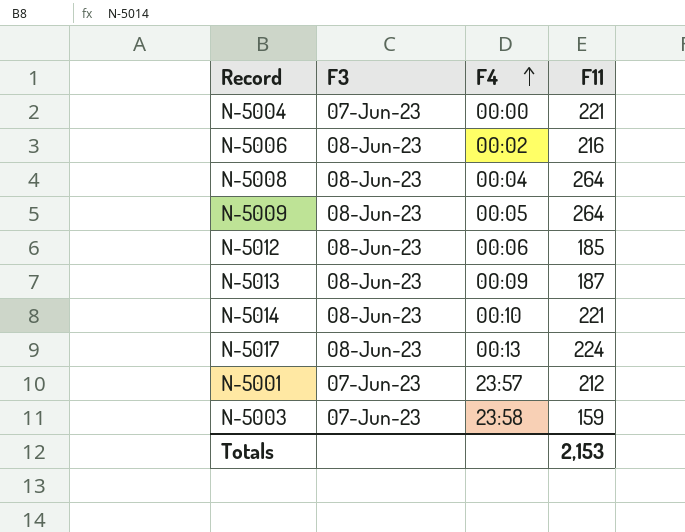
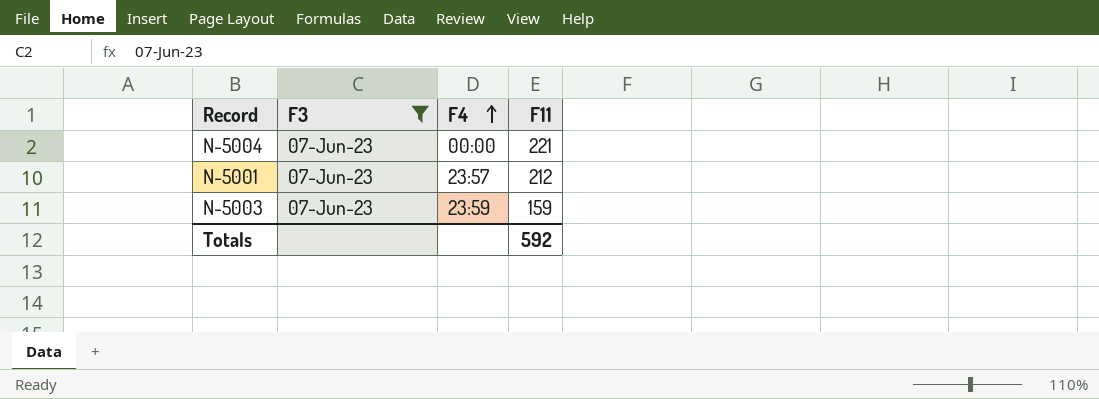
filter: none -> F3 = 07-Jun-23
N-5003 | F4: 23:58 -> 23:59
Totals | F11: 2,153 -> 592

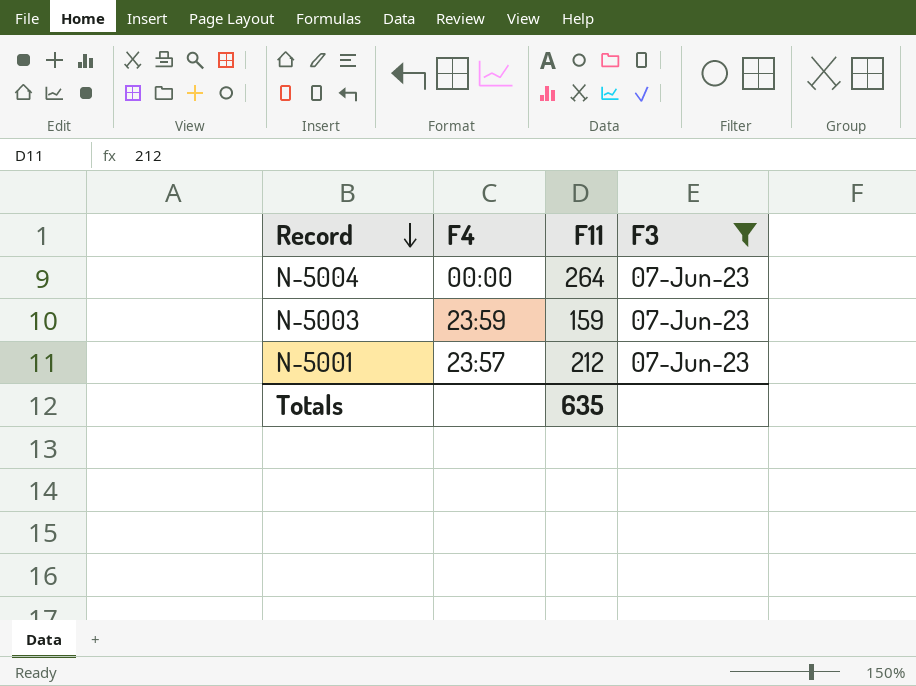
row order: F4 ascending -> Record descending
column F3 | position: 2 -> 4
N-5004 | F11: 221 -> 264
Totals | F11: 592 -> 635

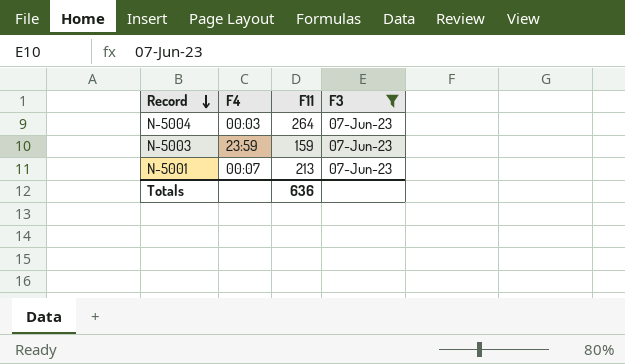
N-5004 | F4: 00:00 -> 00:03
N-5001 | F4: 23:57 -> 00:07
N-5001 | F11: 212 -> 213
Totals | F11: 635 -> 636

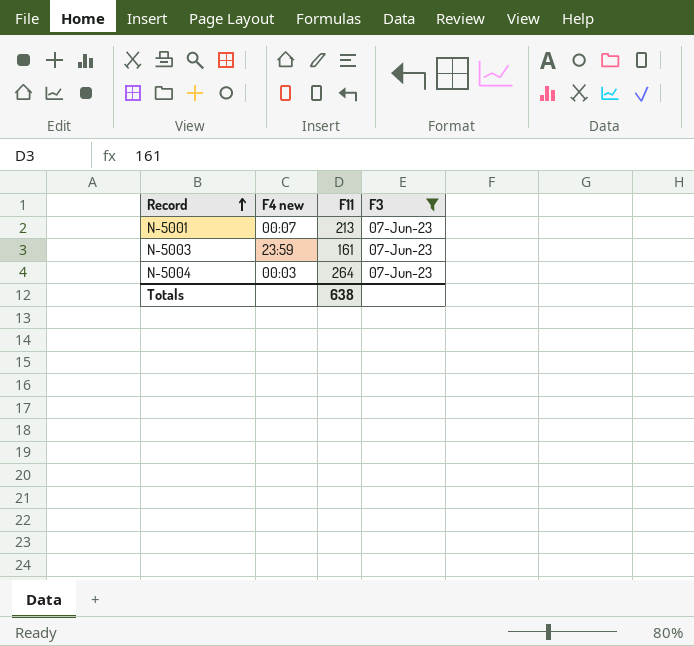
row order: Record descending -> Record ascending
column name: F4 -> F4 new
N-5003 | F11: 159 -> 161
Totals | F11: 636 -> 638

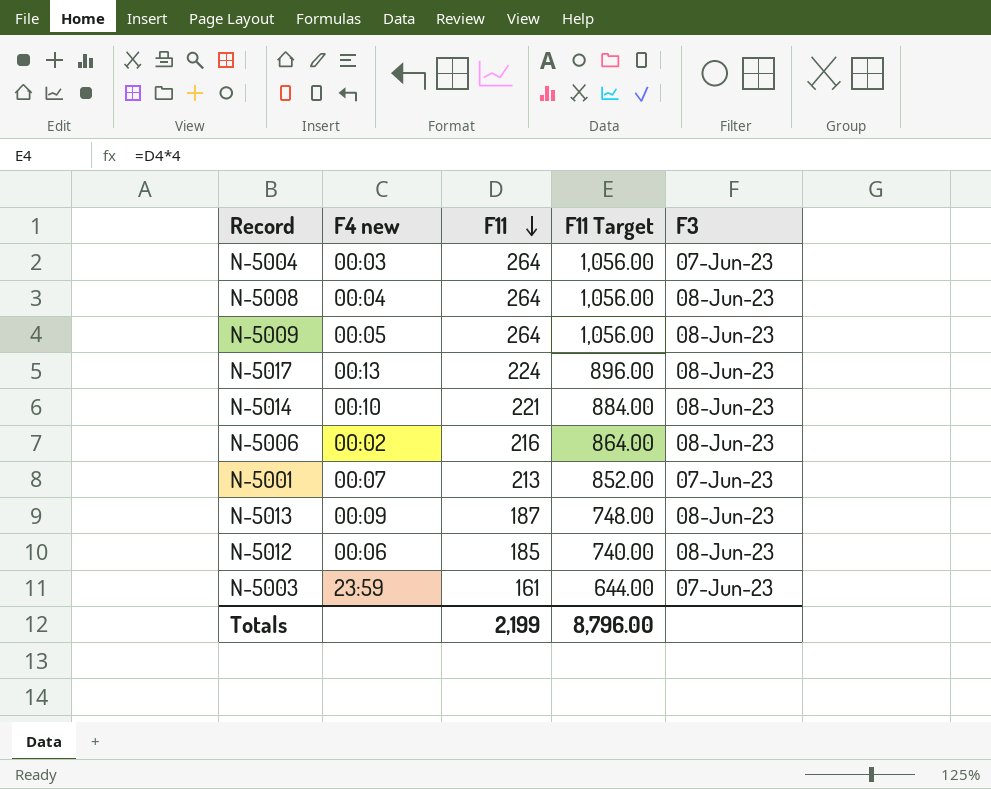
filter: F3 = 07-Jun-23 -> none
row order: Record ascending -> F11 descending
column F11 Target | formula: none -> [F11] * 4
Totals | F11: 638 -> 2,199

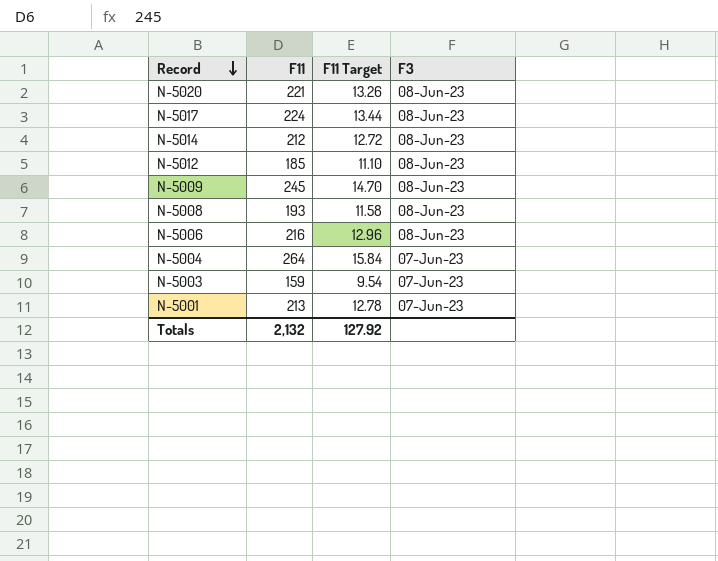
row order: F11 descending -> Record descending
column F4 new | position: 2 -> none
column F11 Target | formula: [F11] * 4 -> [F11] * 0.06
row N-5013: 00:09 | 187 | 748.00 | 08-Jun-23 -> none
row N-5020: none -> 221 | 13.26 | 08-Jun-23
N-5014 | F11: 221 -> 212
N-5009 | F11: 264 -> 245
N-5008 | F11: 264 -> 193
N-5003 | F11: 161 -> 159
Totals | F11: 2,199 -> 2,132
Totals | F11 Target: 8,796.00 -> 127.92

